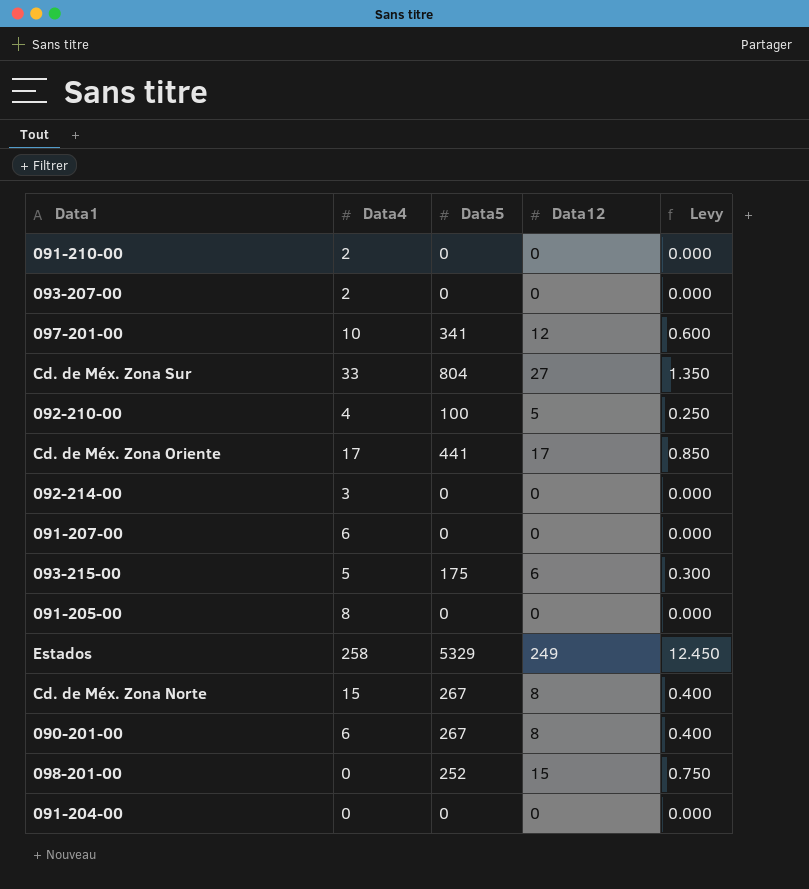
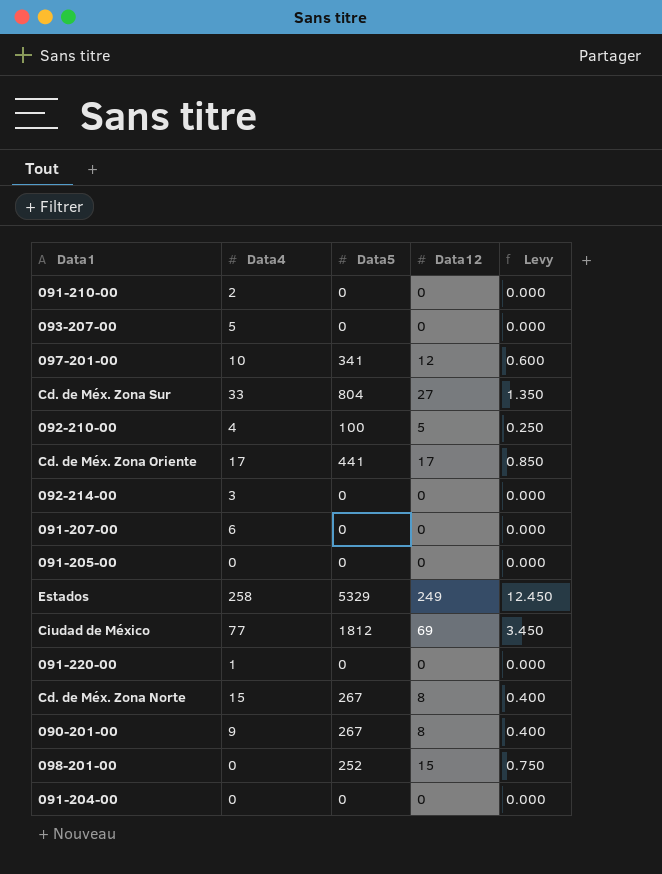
row 093-215-00: 5 | 175 | 6 | 0.300 -> none
093-207-00 | Data4: 2 -> 5
091-205-00 | Data4: 8 -> 0
row Ciudad de México: none -> 77 | 1812 | 69 | 3.450
row 091-220-00: none -> 1 | 0 | 0 | 0.000
090-201-00 | Data4: 6 -> 9

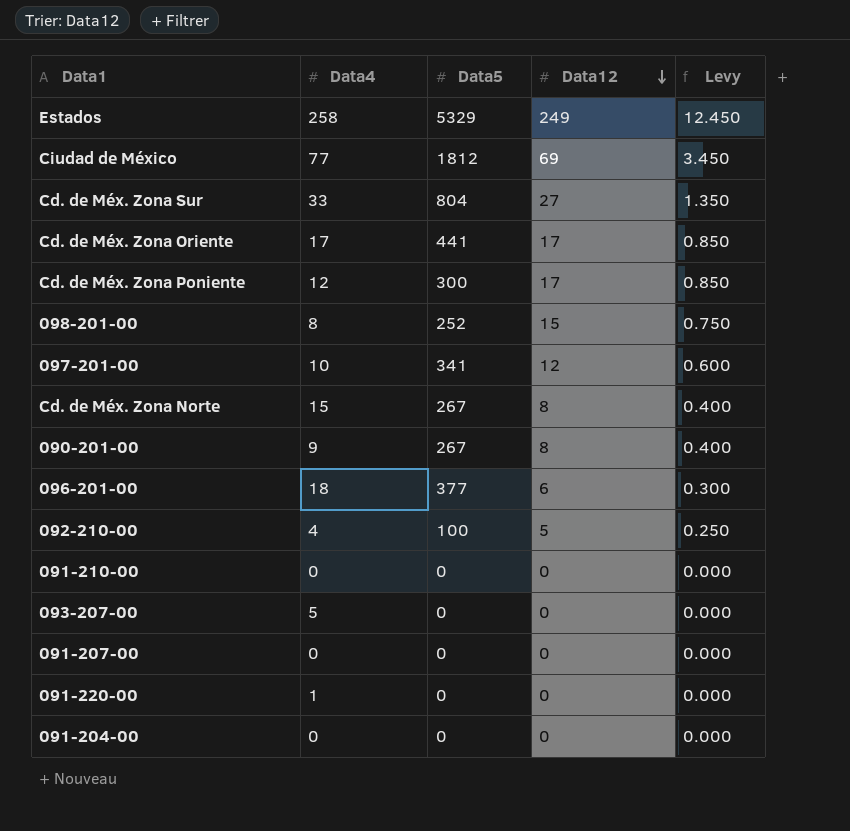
row order: none -> Data12 descending
row 092-214-00: 3 | 0 | 0 | 0.000 -> none
row 091-205-00: 0 | 0 | 0 | 0.000 -> none
row Cd. de Méx. Zona Poniente: none -> 12 | 300 | 17 | 0.850
098-201-00 | Data4: 0 -> 8
row 096-201-00: none -> 18 | 377 | 6 | 0.300
091-210-00 | Data4: 2 -> 0
091-207-00 | Data4: 6 -> 0

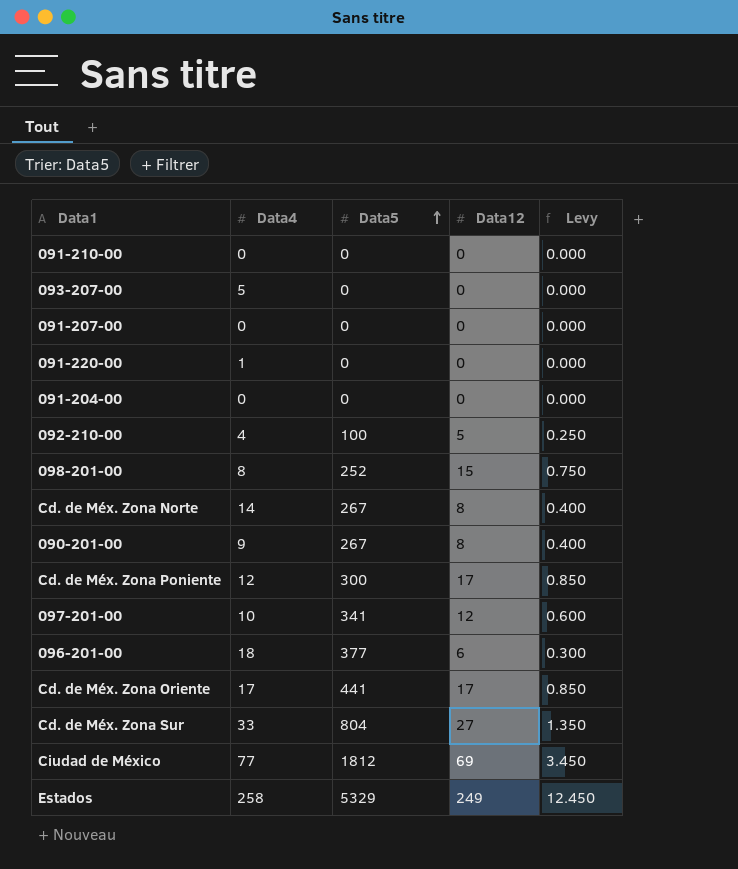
row order: Data12 descending -> Data5 ascending
Cd. de Méx. Zona Norte | Data4: 15 -> 14

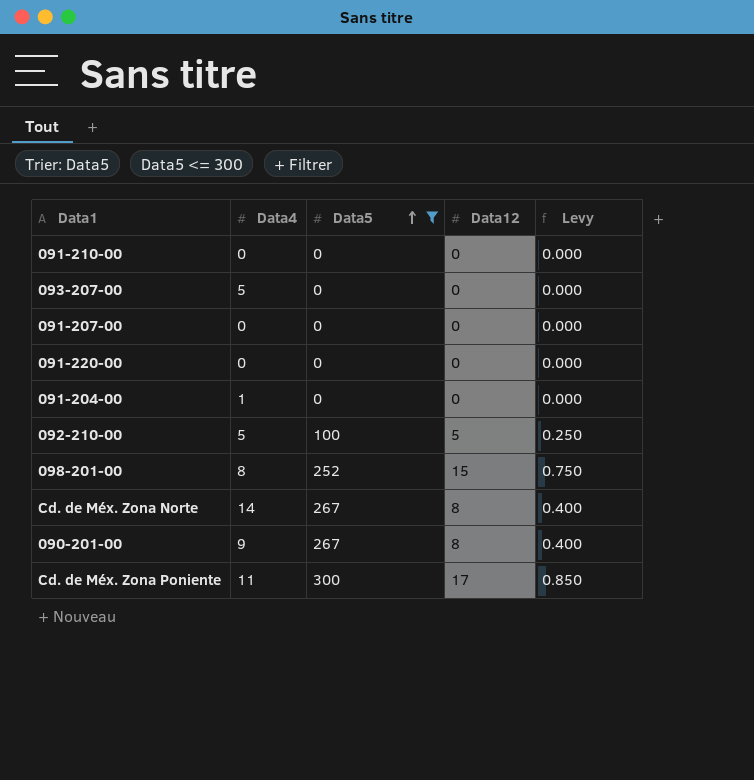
filter: none -> Data5 <= 300
091-220-00 | Data4: 1 -> 0
091-204-00 | Data4: 0 -> 1
092-210-00 | Data4: 4 -> 5
Cd. de Méx. Zona Poniente | Data4: 12 -> 11

